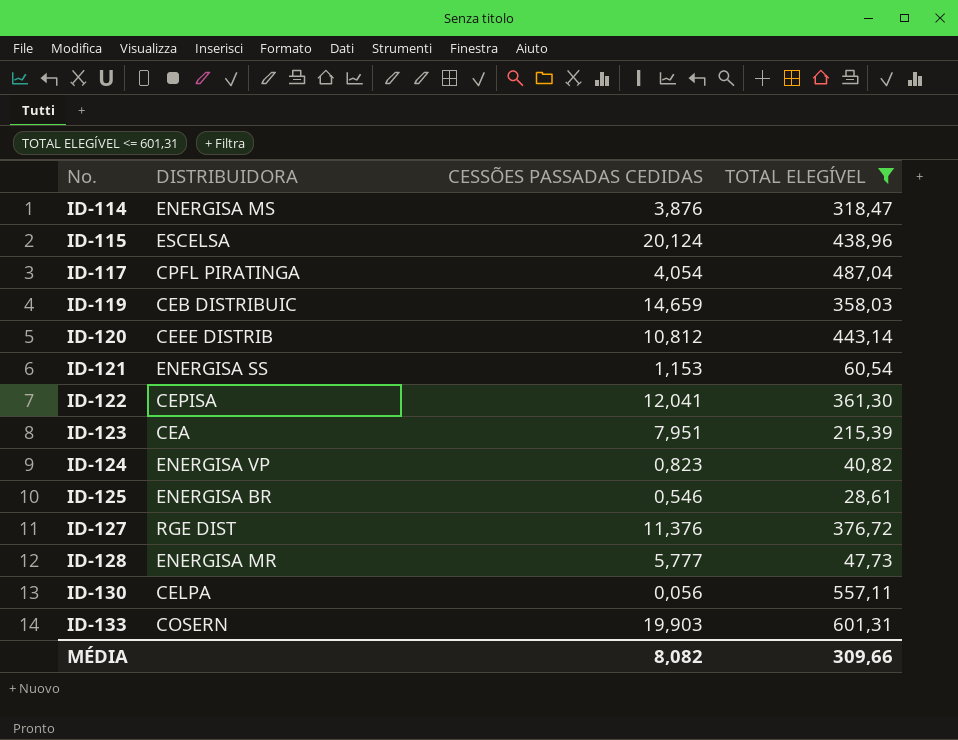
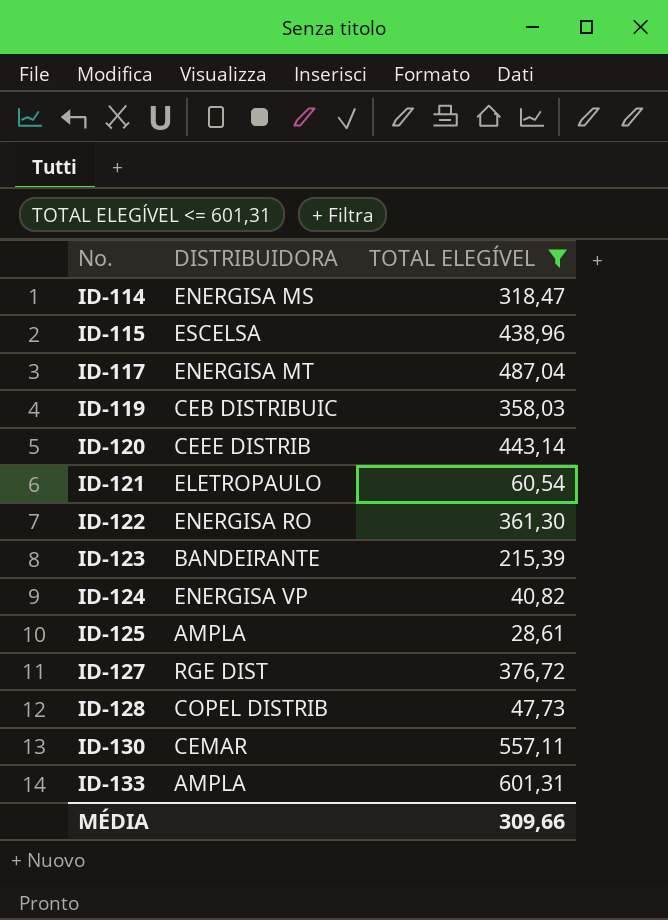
column CESSÕES PASSADAS CEDIDAS | position: 3 -> none
ID-117 | DISTRIBUIDORA: CPFL PIRATINGA -> ENERGISA MT
ID-121 | DISTRIBUIDORA: ENERGISA SS -> ELETROPAULO
ID-122 | DISTRIBUIDORA: CEPISA -> ENERGISA RO
ID-123 | DISTRIBUIDORA: CEA -> BANDEIRANTE
ID-125 | DISTRIBUIDORA: ENERGISA BR -> AMPLA
ID-128 | DISTRIBUIDORA: ENERGISA MR -> COPEL DISTRIB
ID-130 | DISTRIBUIDORA: CELPA -> CEMAR
ID-133 | DISTRIBUIDORA: COSERN -> AMPLA

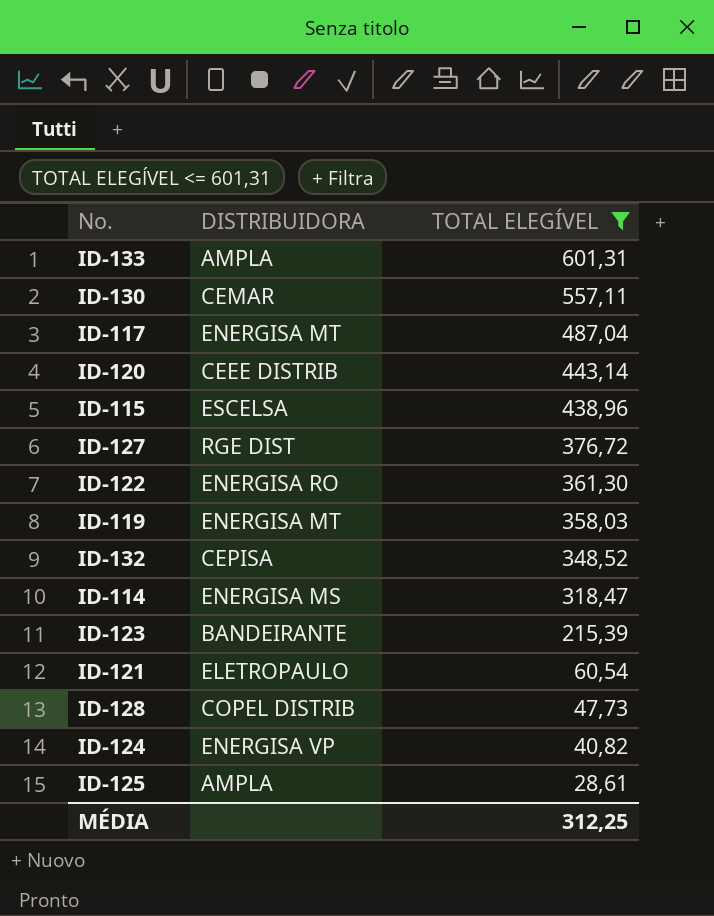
row order: No. ascending -> TOTAL ELEGÍVEL descending
ID-119 | DISTRIBUIDORA: CEB DISTRIBUIC -> ENERGISA MT
row ID-132: none -> CEPISA | 348,52
MÉDIA | TOTAL ELEGÍVEL: 309,66 -> 312,25

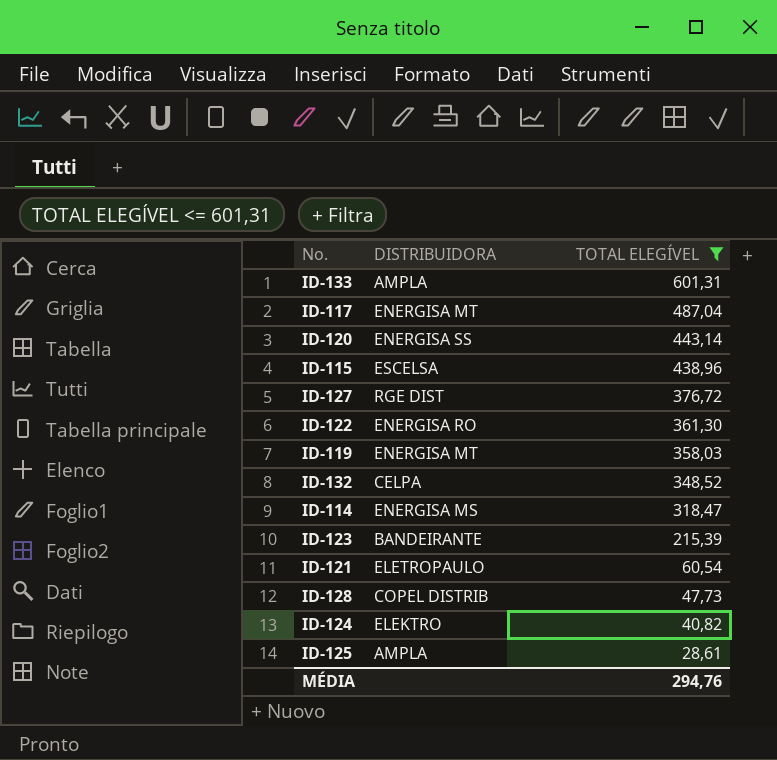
row ID-130: CEMAR | 557,11 -> none
ID-120 | DISTRIBUIDORA: CEEE DISTRIB -> ENERGISA SS
ID-132 | DISTRIBUIDORA: CEPISA -> CELPA
ID-124 | DISTRIBUIDORA: ENERGISA VP -> ELEKTRO
MÉDIA | TOTAL ELEGÍVEL: 312,25 -> 294,76

